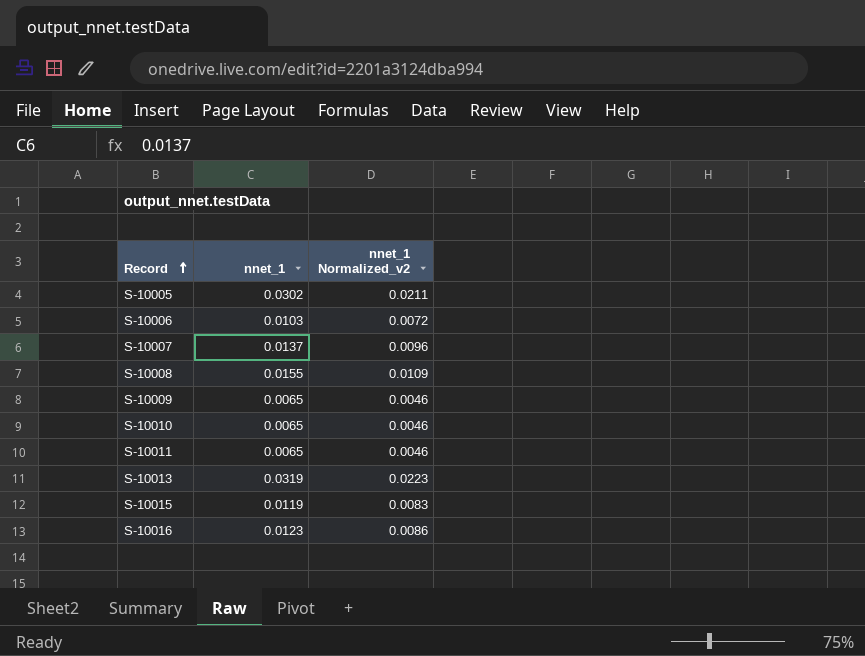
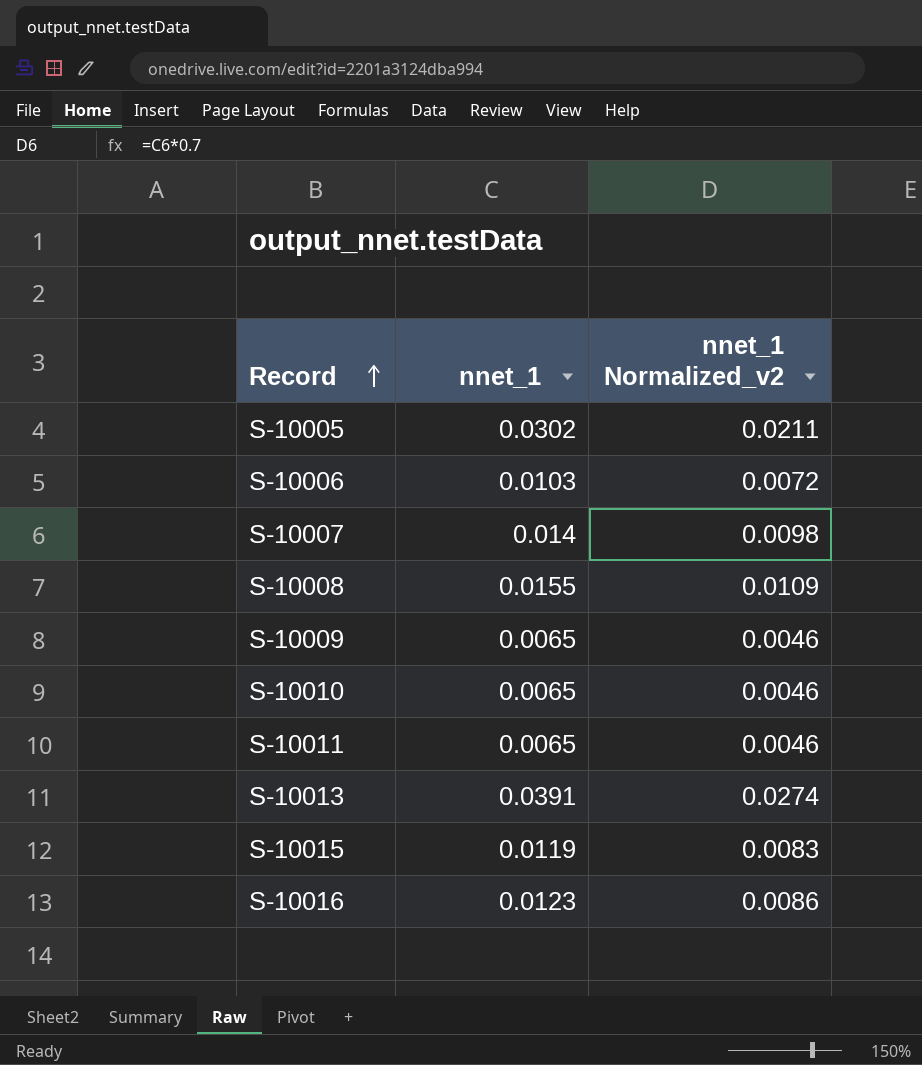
S-10007 | nnet_1: 0.0137 -> 0.014
S-10007 | nnet_1 Normalized_v2: 0.0096 -> 0.0098
S-10013 | nnet_1: 0.0319 -> 0.0391
S-10013 | nnet_1 Normalized_v2: 0.0223 -> 0.0274

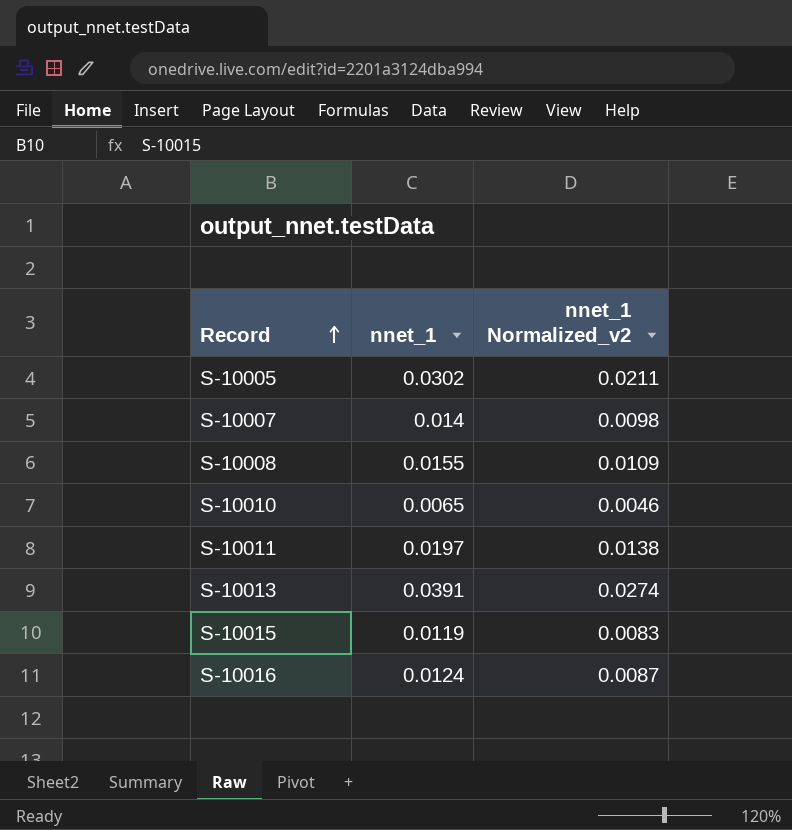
row S-10006: 0.0103 | 0.0072 -> none
row S-10009: 0.0065 | 0.0046 -> none
S-10011 | nnet_1: 0.0065 -> 0.0197
S-10011 | nnet_1 Normalized_v2: 0.0046 -> 0.0138
S-10016 | nnet_1: 0.0123 -> 0.0124
S-10016 | nnet_1 Normalized_v2: 0.0086 -> 0.0087

